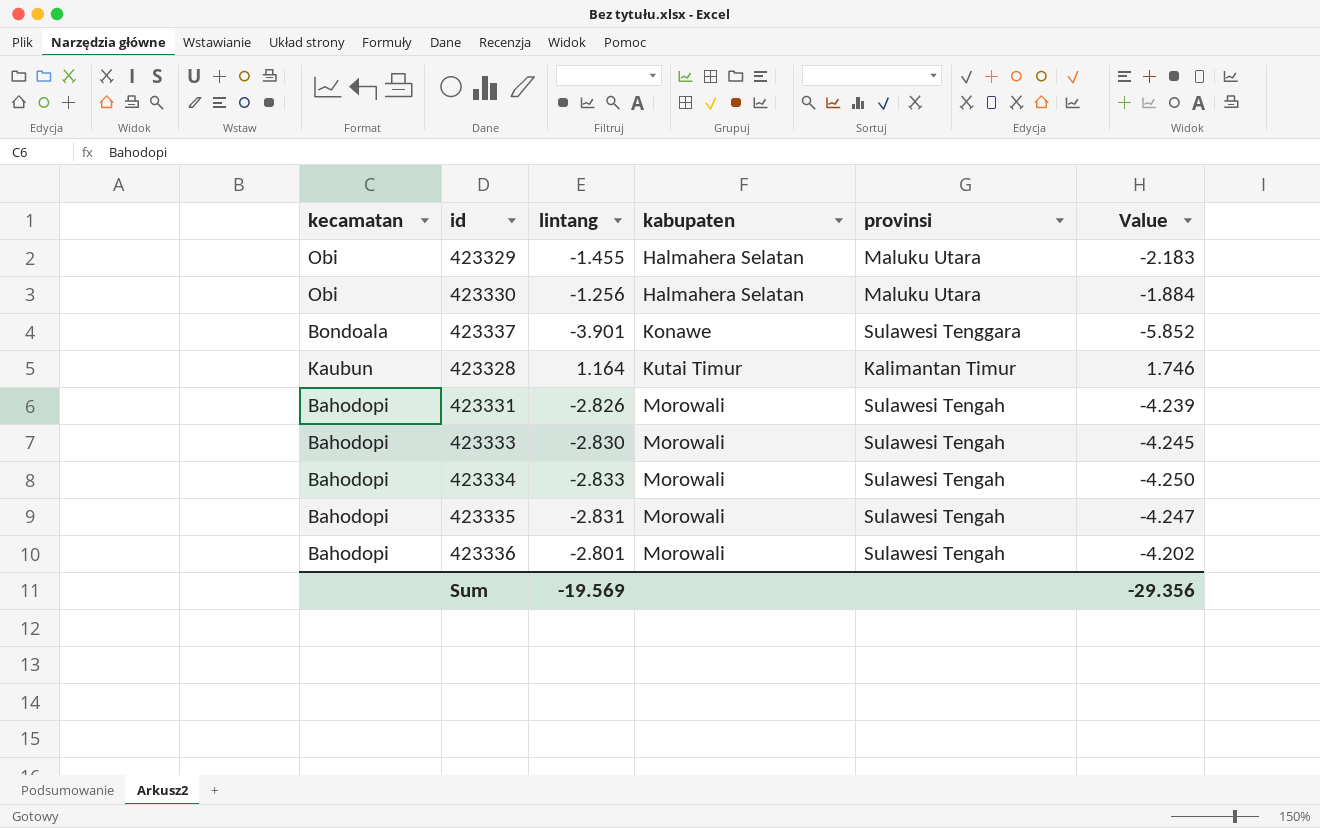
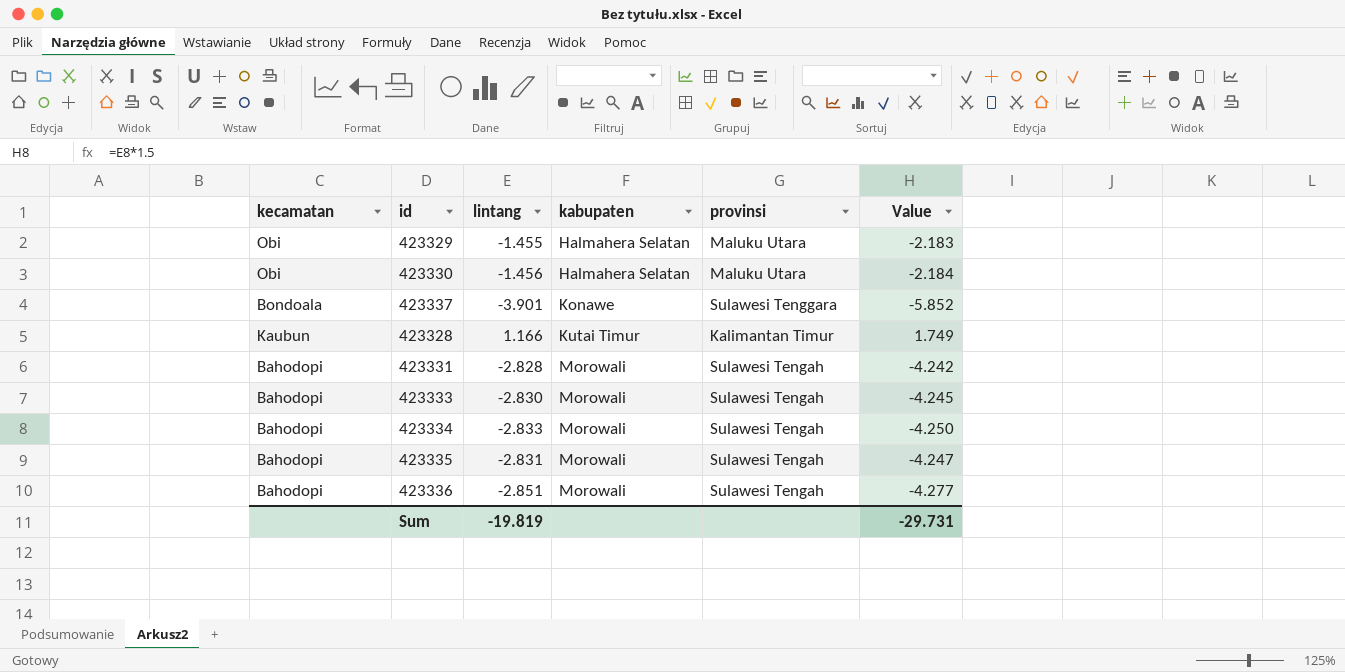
423330 | lintang: -1.256 -> -1.456
423330 | Value: -1.884 -> -2.184
423328 | lintang: 1.164 -> 1.166
423328 | Value: 1.746 -> 1.749
423331 | lintang: -2.826 -> -2.828
423331 | Value: -4.239 -> -4.242
423336 | lintang: -2.801 -> -2.851
423336 | Value: -4.202 -> -4.277
Sum | lintang: -19.569 -> -19.819
Sum | Value: -29.356 -> -29.731

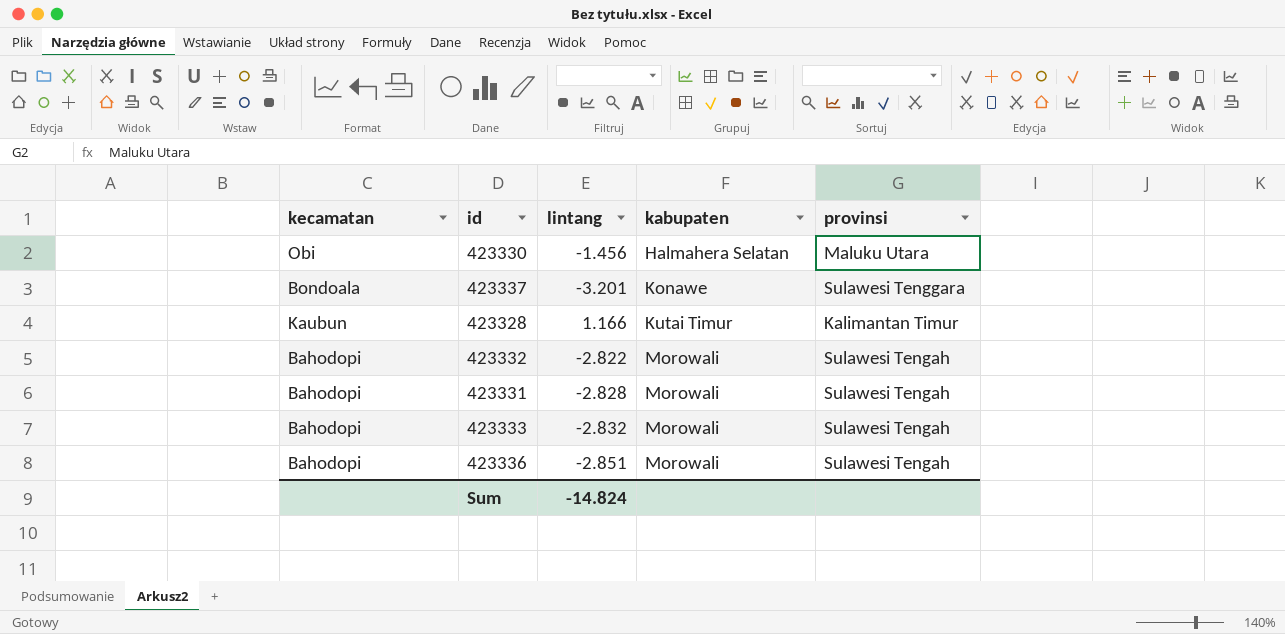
column Value | formula: [lintang] * 1.5 -> none
row 423329: Obi | -1.455 | Halmahera Selatan | Maluku Utara | -2.183 -> none
row 423334: Bahodopi | -2.833 | Morowali | Sulawesi Tengah | -4.250 -> none
row 423335: Bahodopi | -2.831 | Morowali | Sulawesi Tengah | -4.247 -> none
423337 | lintang: -3.901 -> -3.201
row 423332: none -> Bahodopi | -2.822 | Morowali | Sulawesi Tengah
423333 | lintang: -2.830 -> -2.832
Sum | lintang: -19.819 -> -14.824

